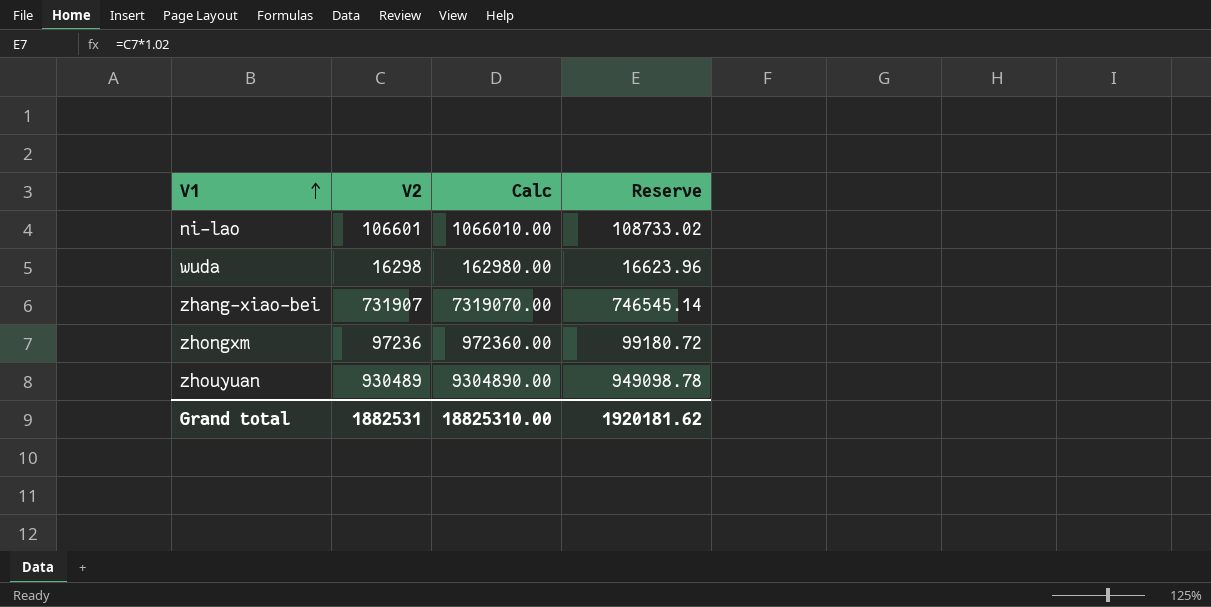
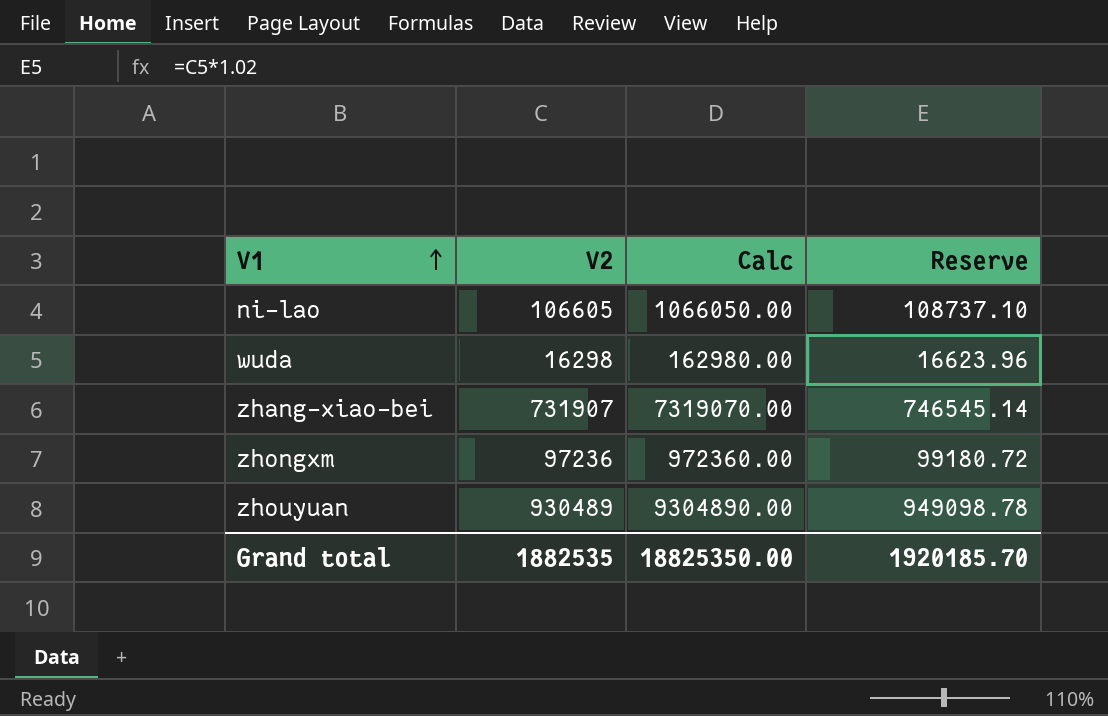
ni-lao | V2: 106601 -> 106605
ni-lao | Calc: 1066010.00 -> 1066050.00
ni-lao | Reserve: 108733.02 -> 108737.10
Grand total | V2: 1882531 -> 1882535
Grand total | Calc: 18825310.00 -> 18825350.00
Grand total | Reserve: 1920181.62 -> 1920185.70

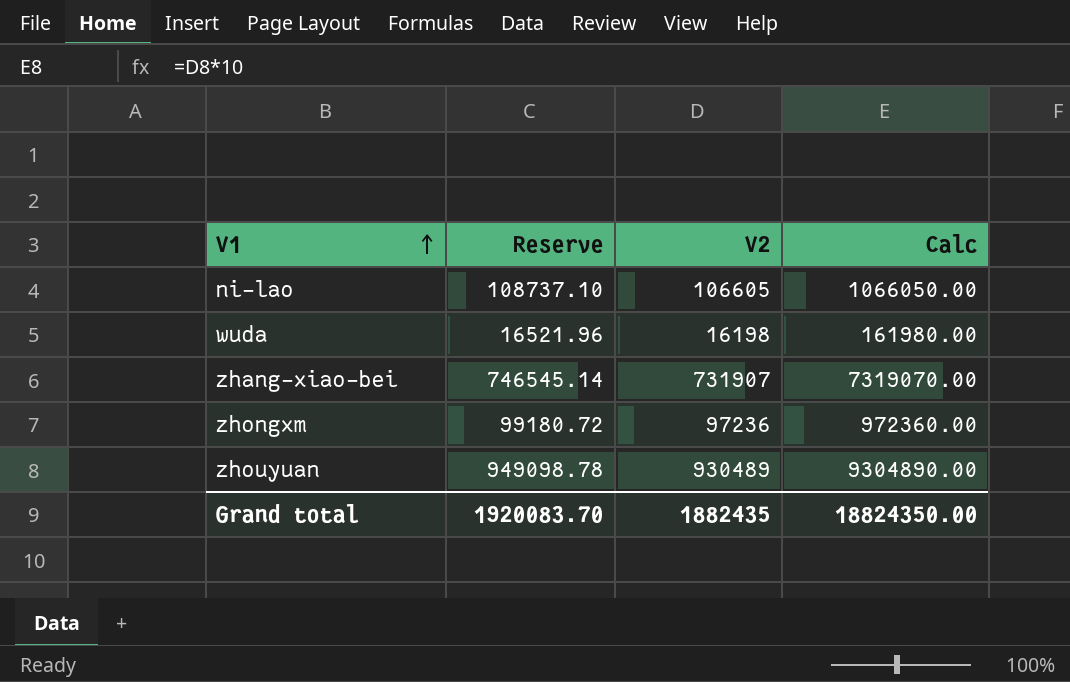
column Reserve | position: 4 -> 2
wuda | Reserve: 16623.96 -> 16521.96
wuda | V2: 16298 -> 16198
wuda | Calc: 162980.00 -> 161980.00
Grand total | Reserve: 1920185.70 -> 1920083.70
Grand total | V2: 1882535 -> 1882435
Grand total | Calc: 18825350.00 -> 18824350.00

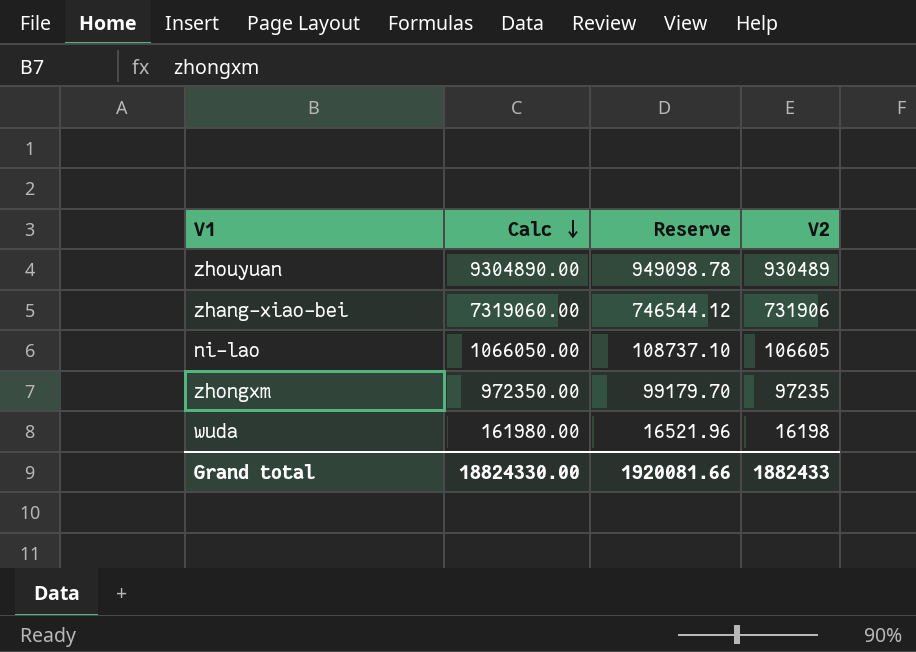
row order: V1 ascending -> Calc descending
column Calc | position: 4 -> 2
zhang-xiao-bei | Calc: 7319070.00 -> 7319060.00
zhang-xiao-bei | Reserve: 746545.14 -> 746544.12
zhang-xiao-bei | V2: 731907 -> 731906
zhongxm | Calc: 972360.00 -> 972350.00
zhongxm | Reserve: 99180.72 -> 99179.70
zhongxm | V2: 97236 -> 97235
Grand total | Calc: 18824350.00 -> 18824330.00
Grand total | Reserve: 1920083.70 -> 1920081.66
Grand total | V2: 1882435 -> 1882433

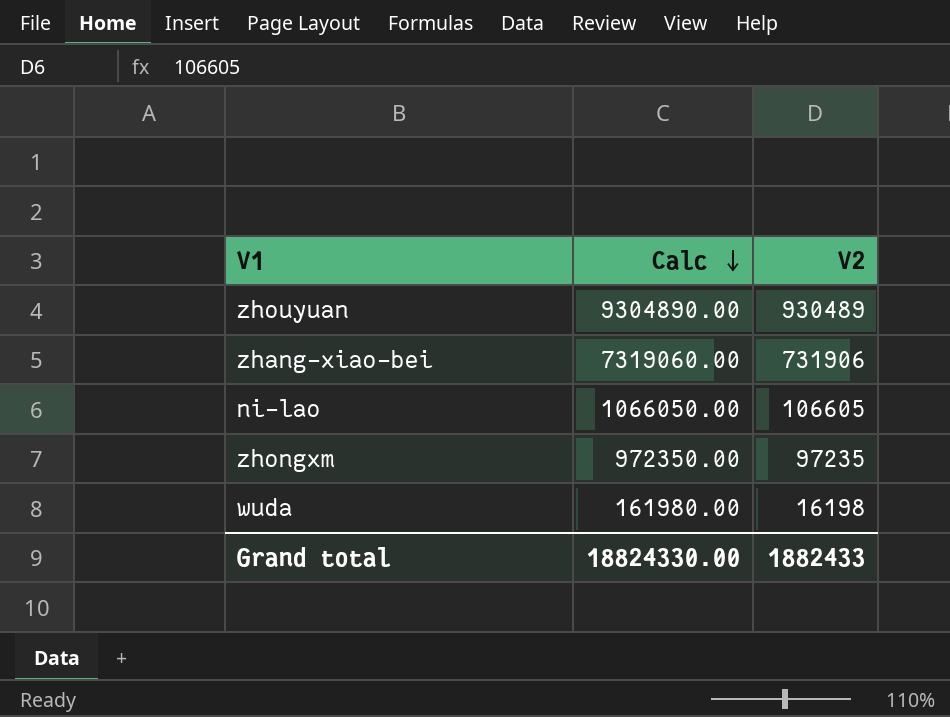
column Reserve | formula: [V2] * 1.02 -> none

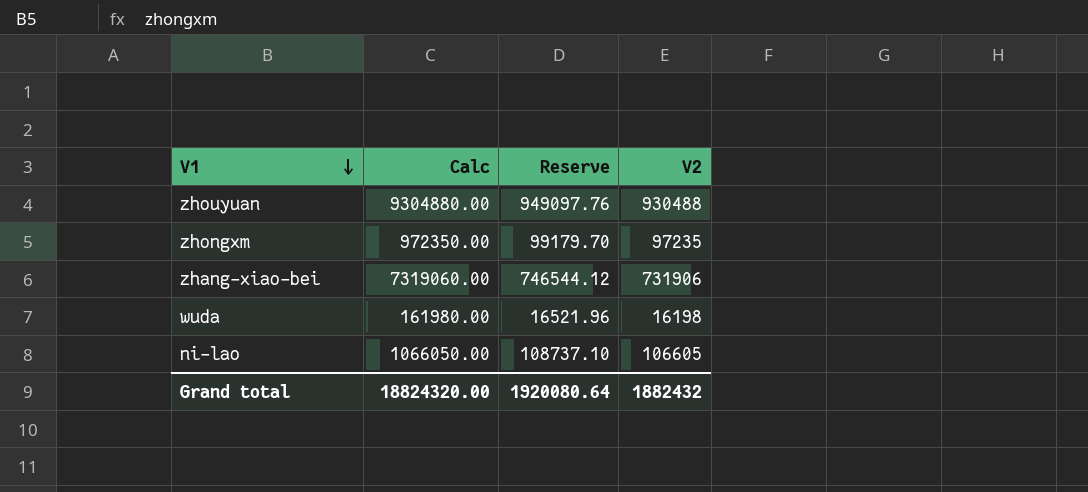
row order: Calc descending -> V1 descending
column Reserve | formula: none -> [V2] * 1.02
zhouyuan | Calc: 9304890.00 -> 9304880.00
zhouyuan | V2: 930489 -> 930488
Grand total | Calc: 18824330.00 -> 18824320.00
Grand total | V2: 1882433 -> 1882432

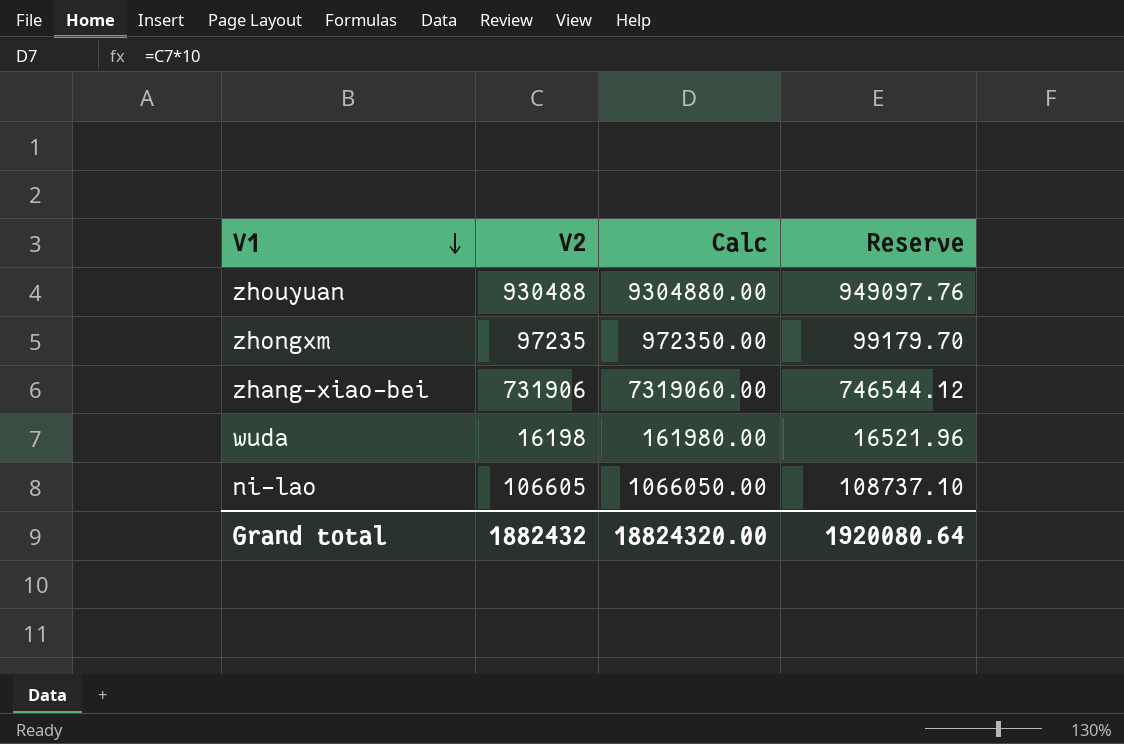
column V2 | position: 4 -> 2

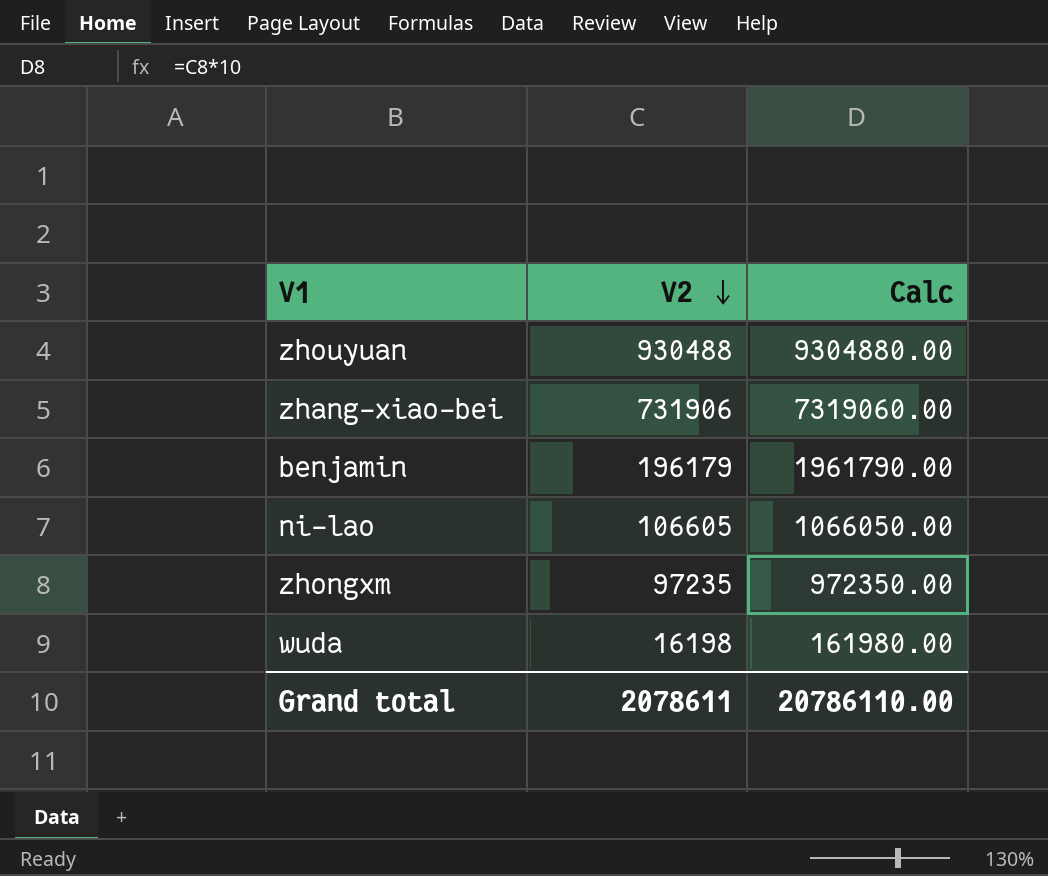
row order: V1 descending -> V2 descending
column Reserve | formula: [V2] * 1.02 -> none
row benjamin: none -> 196179 | 1961790.00
Grand total | V2: 1882432 -> 2078611
Grand total | Calc: 18824320.00 -> 20786110.00

